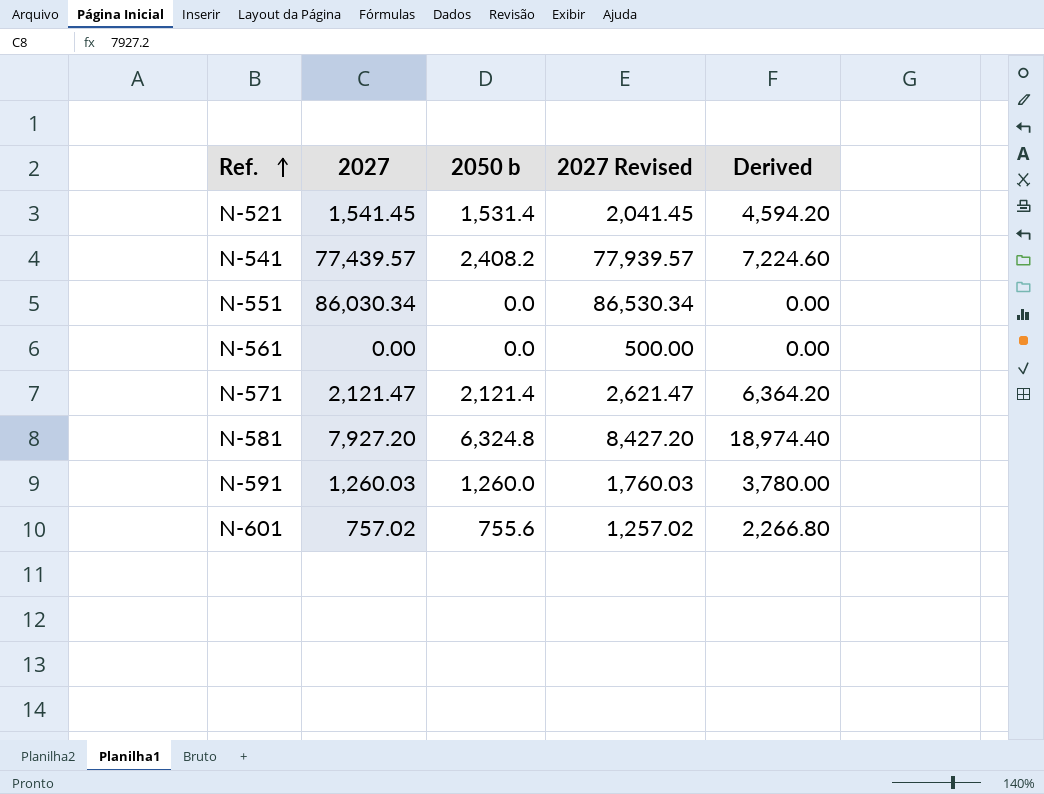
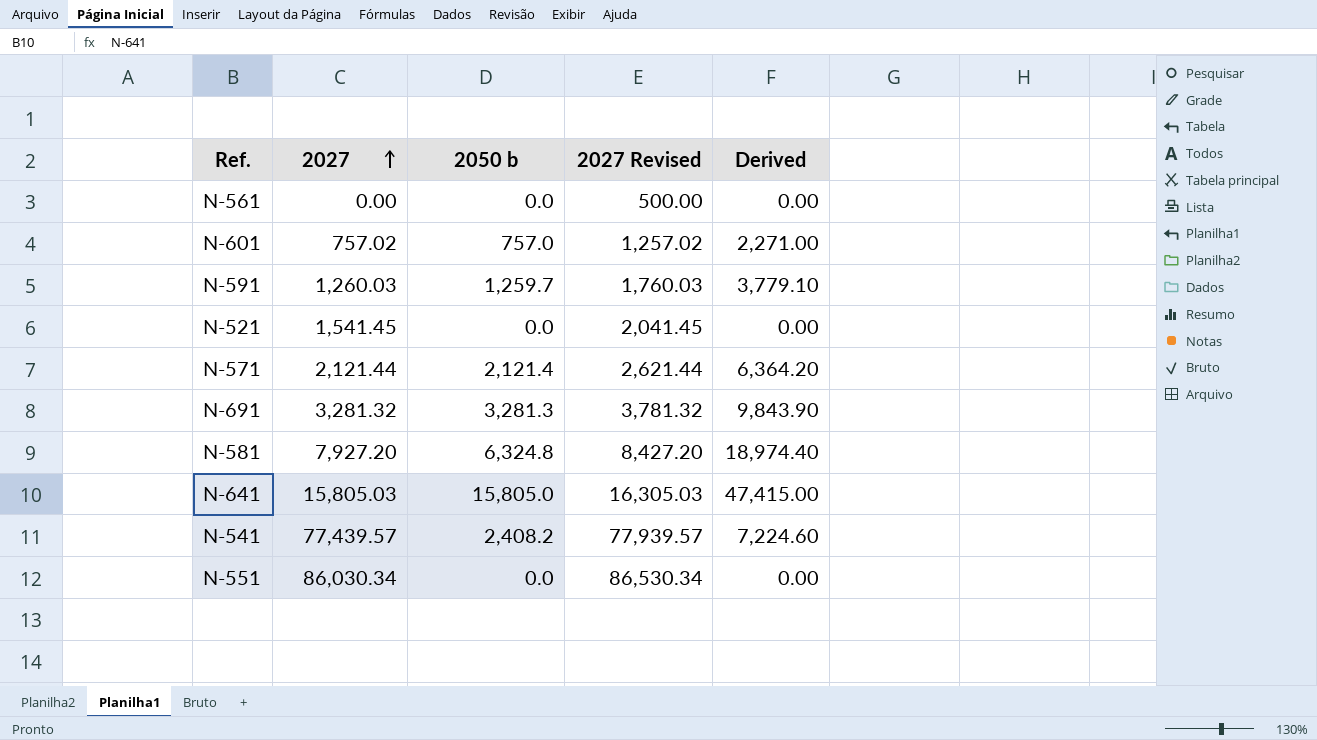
row order: Ref. ascending -> 2027 ascending
N-601 | 2050 b: 755.6 -> 757.0
N-601 | Derived: 2,266.80 -> 2,271.00
N-591 | 2050 b: 1,260.0 -> 1,259.7
N-591 | Derived: 3,780.00 -> 3,779.10
N-521 | 2050 b: 1,531.4 -> 0.0
N-521 | Derived: 4,594.20 -> 0.00
N-571 | 2027: 2,121.47 -> 2,121.44
N-571 | 2027 Revised: 2,621.47 -> 2,621.44
row N-691: none -> 3,281.32 | 3,281.3 | 3,781.32 | 9,843.90
row N-641: none -> 15,805.03 | 15,805.0 | 16,305.03 | 47,415.00

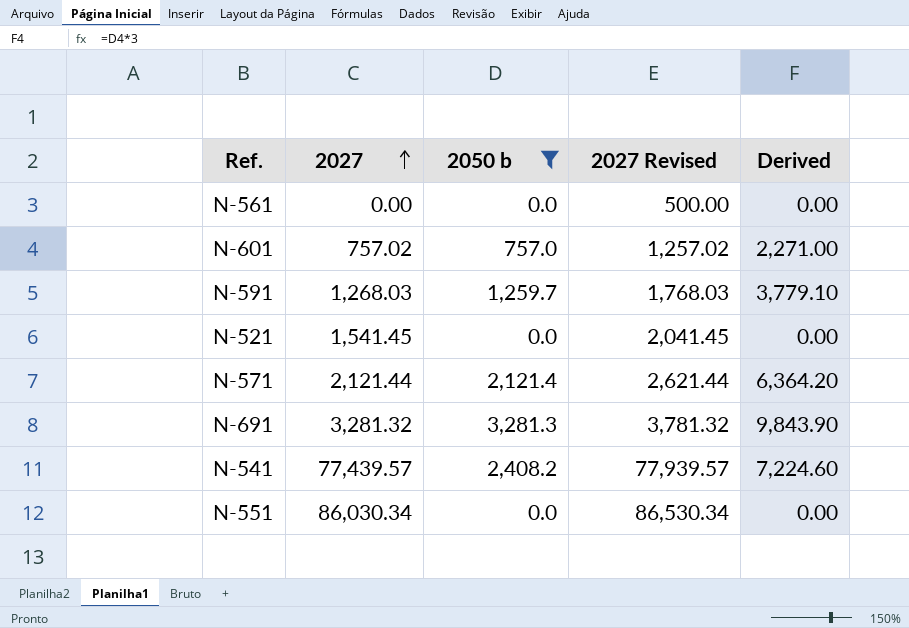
filter: none -> 2050 b <= 3,281.3
N-591 | 2027: 1,260.03 -> 1,268.03
N-591 | 2027 Revised: 1,760.03 -> 1,768.03

